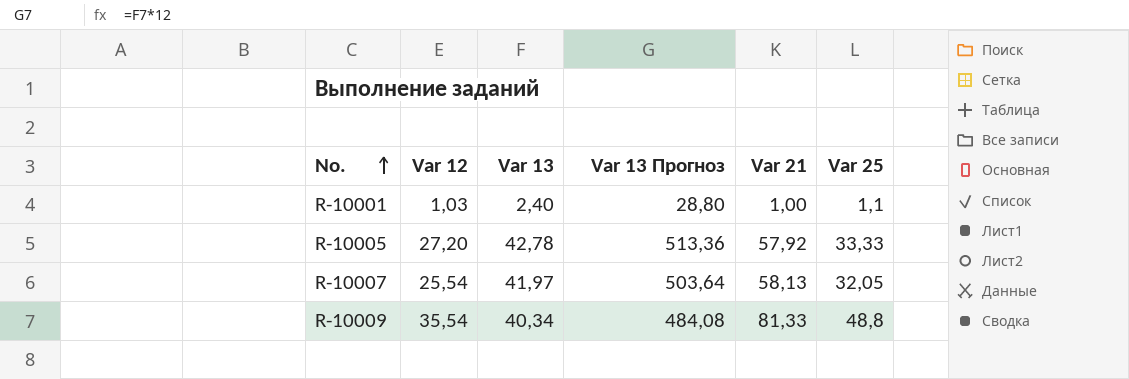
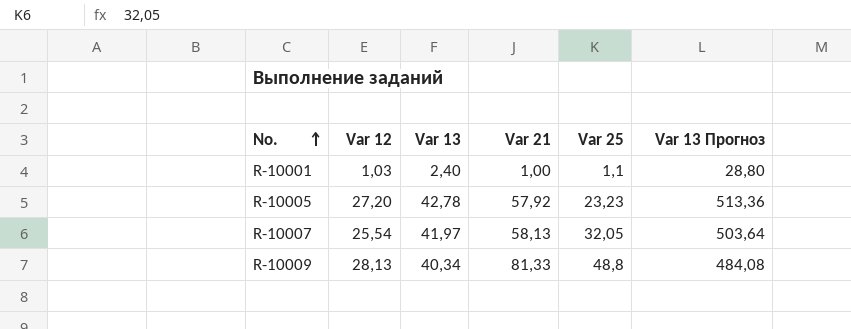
column Var 13 Прогноз | position: 4 -> 6
R-10005 | Var 25: 33,33 -> 23,23
R-10009 | Var 12: 35,54 -> 28,13

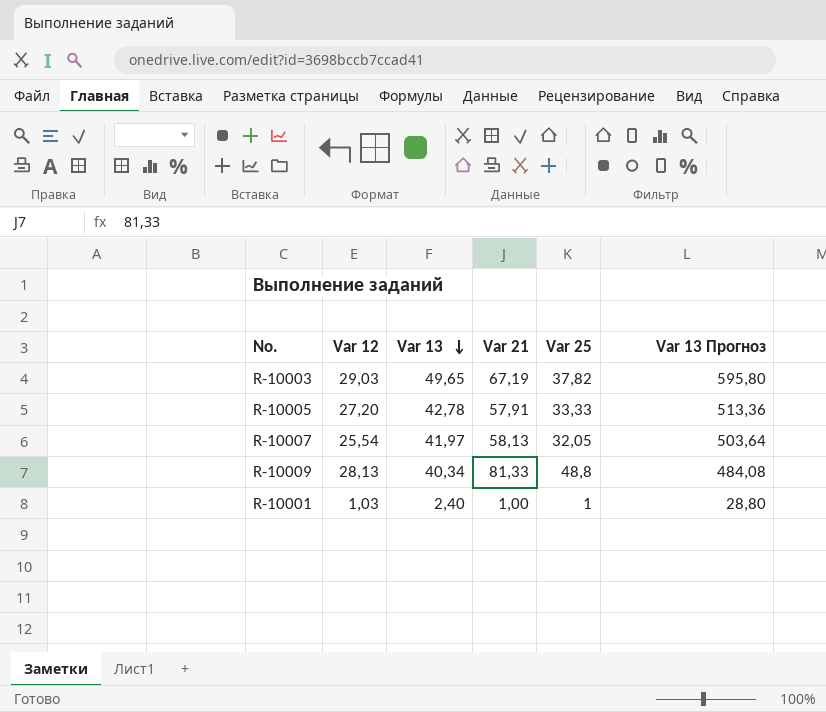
row order: No. ascending -> Var 13 descending
row R-10003: none -> 29,03 | 49,65 | 67,19 | 37,82 | 595,80
R-10005 | Var 21: 57,92 -> 57,91
R-10005 | Var 25: 23,23 -> 33,33
R-10001 | Var 25: 1,1 -> 1

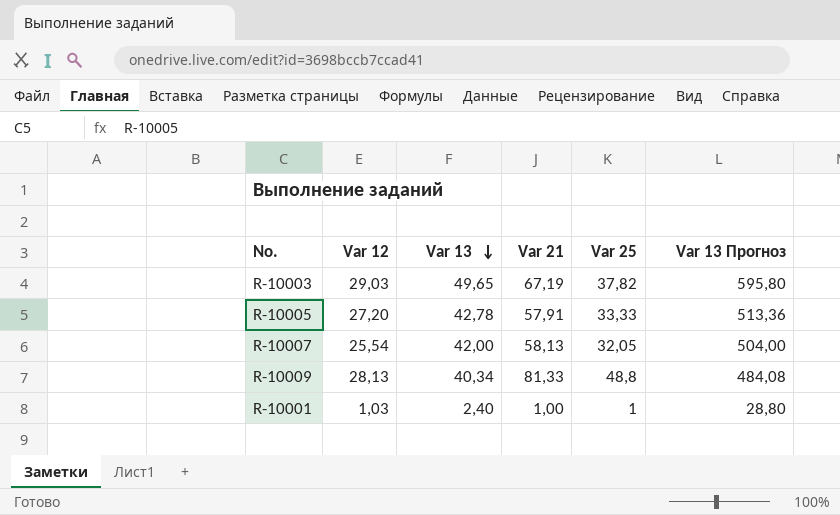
R-10007 | Var 13: 41,97 -> 42,00
R-10007 | Var 13 Прогноз: 503,64 -> 504,00

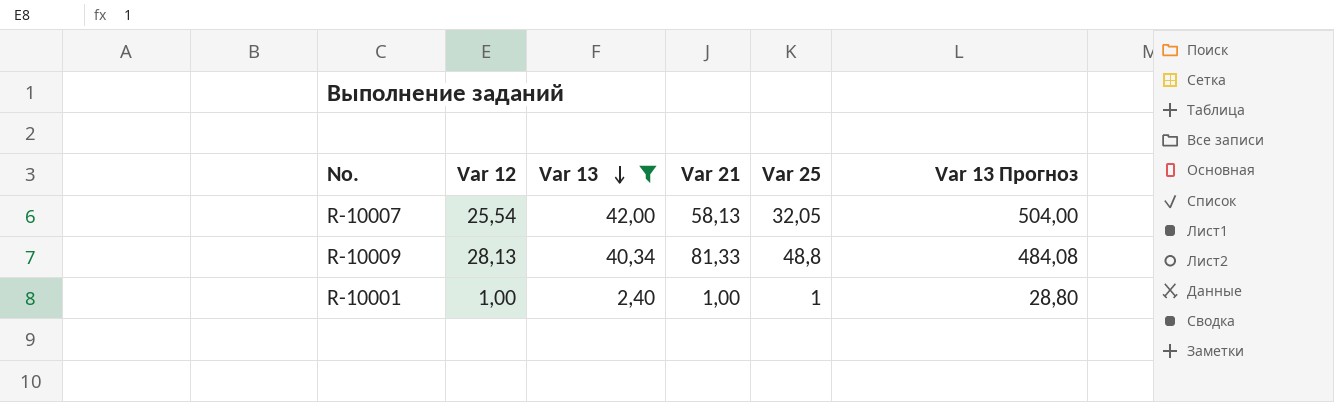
filter: none -> Var 13 <= 42,00
R-10001 | Var 12: 1,03 -> 1,00

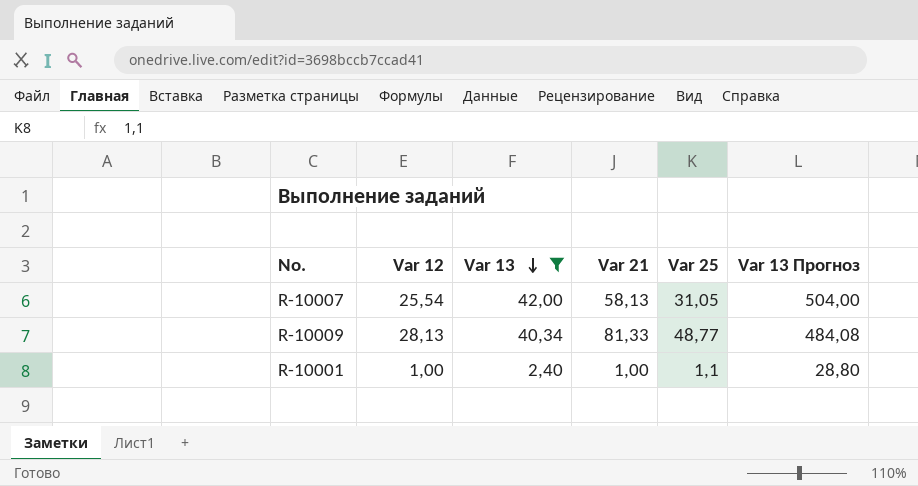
R-10007 | Var 25: 32,05 -> 31,05
R-10009 | Var 25: 48,8 -> 48,77
R-10001 | Var 25: 1 -> 1,1

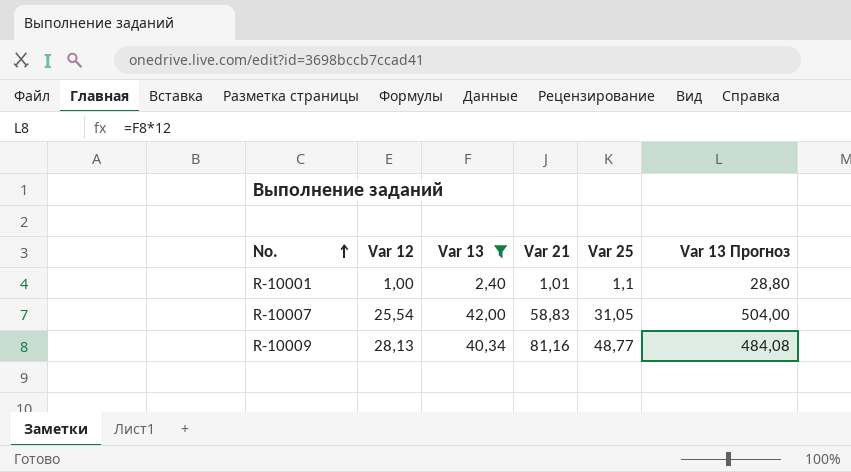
row order: Var 13 descending -> No. ascending
R-10001 | Var 21: 1,00 -> 1,01
R-10007 | Var 21: 58,13 -> 58,83
R-10009 | Var 21: 81,33 -> 81,16

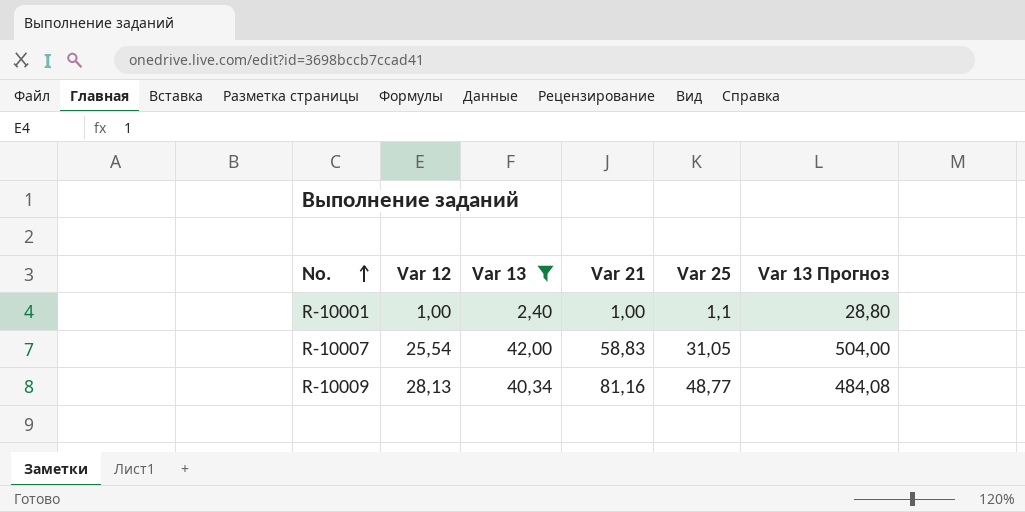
R-10001 | Var 21: 1,01 -> 1,00

